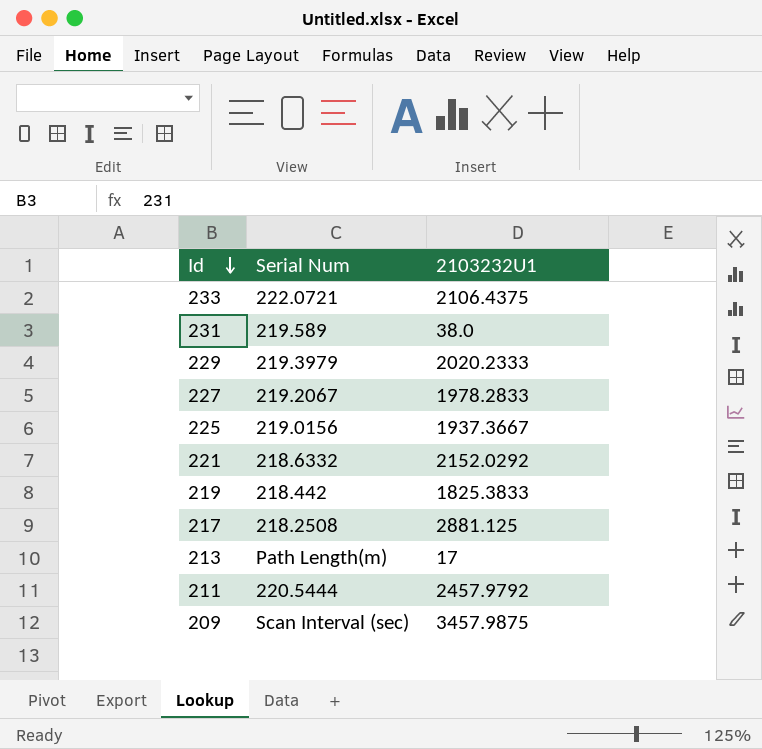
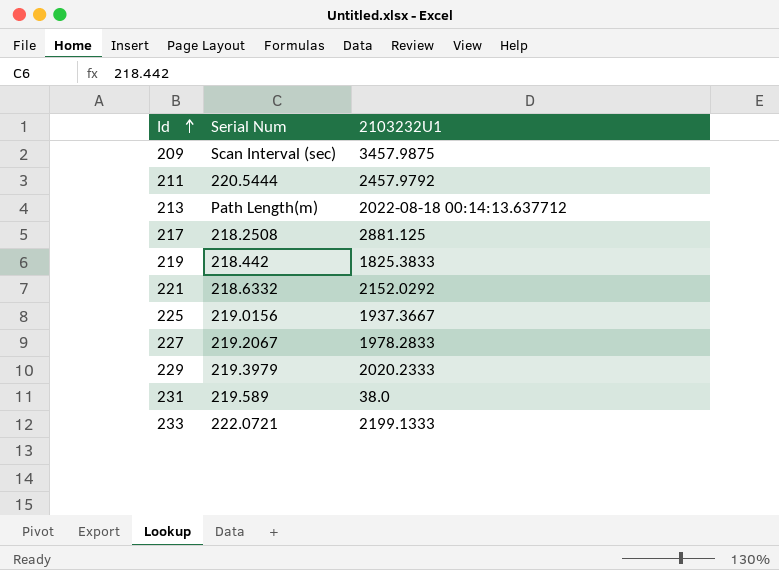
row order: Id descending -> Id ascending
213 | 2103232U1: 17 -> 2022-08-18 00:14:13.637712
233 | 2103232U1: 2106.4375 -> 2199.1333

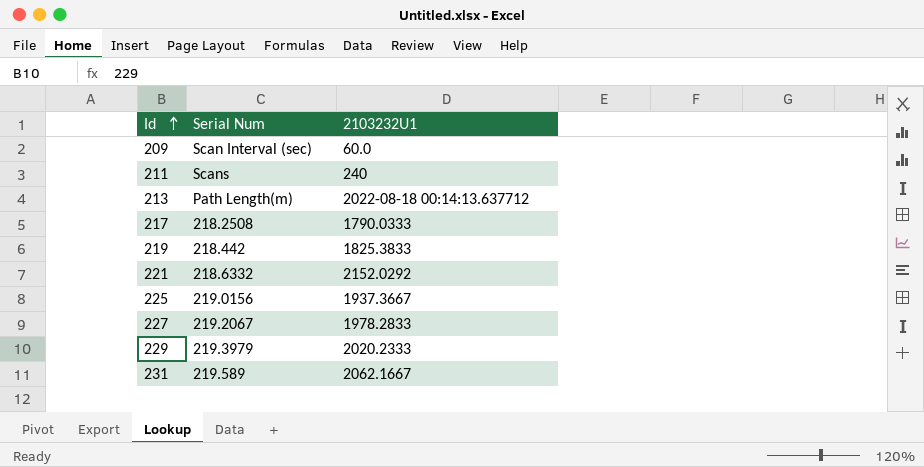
row 233: 222.0721 | 2199.1333 -> none
209 | 2103232U1: 3457.9875 -> 60.0
211 | Serial Num: 220.5444 -> Scans
211 | 2103232U1: 2457.9792 -> 240
217 | 2103232U1: 2881.125 -> 1790.0333
231 | 2103232U1: 38.0 -> 2062.1667

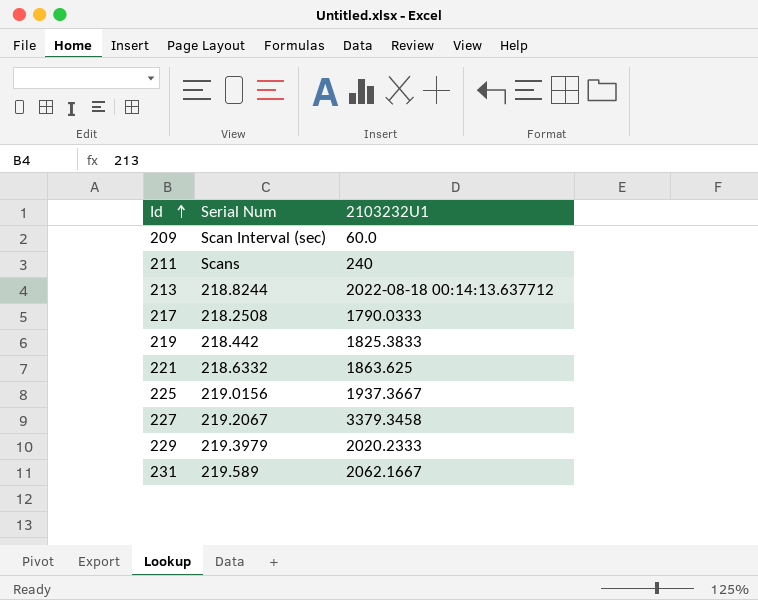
213 | Serial Num: Path Length(m) -> 218.8244
221 | 2103232U1: 2152.0292 -> 1863.625
227 | 2103232U1: 1978.2833 -> 3379.3458

